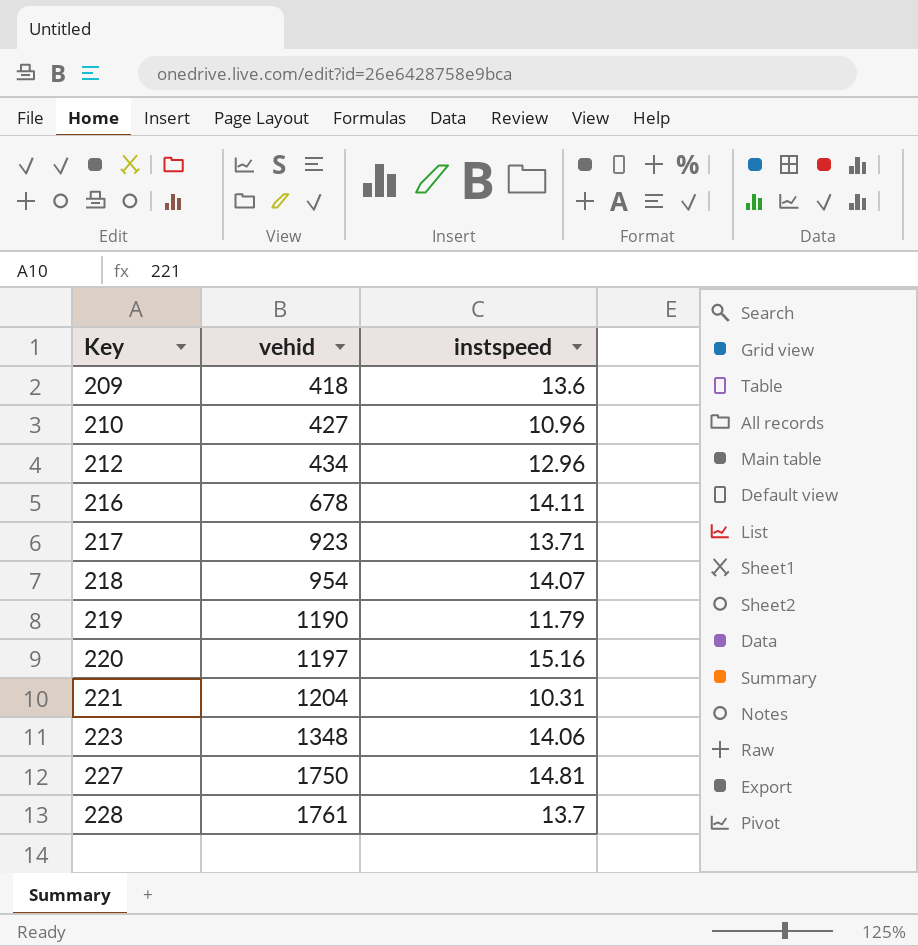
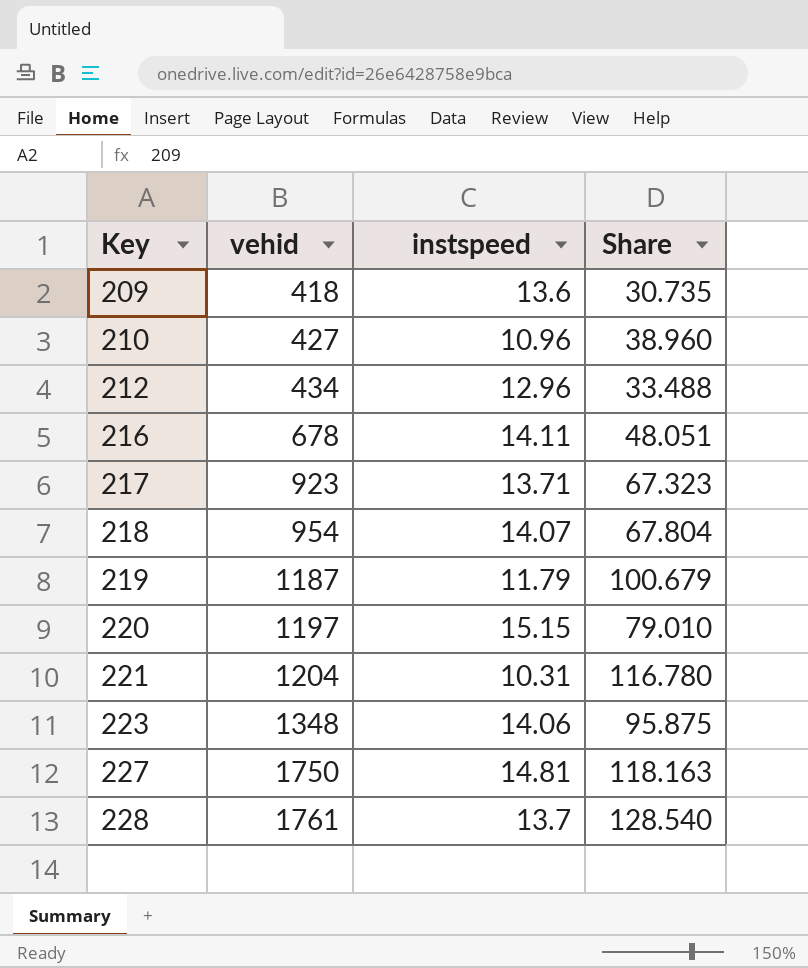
column Share | formula: none -> [vehid] / [instspeed]
219 | vehid: 1190 -> 1187
220 | instspeed: 15.16 -> 15.15

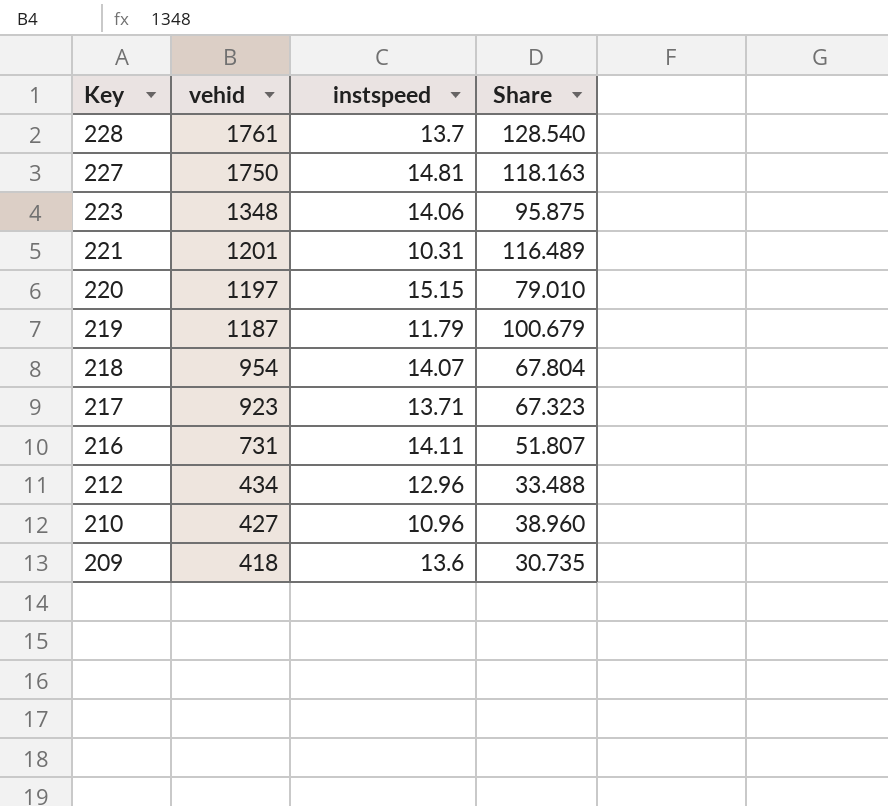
row order: Key ascending -> Key descending
221 | vehid: 1204 -> 1201
221 | Share: 116.780 -> 116.489
216 | vehid: 678 -> 731
216 | Share: 48.051 -> 51.807

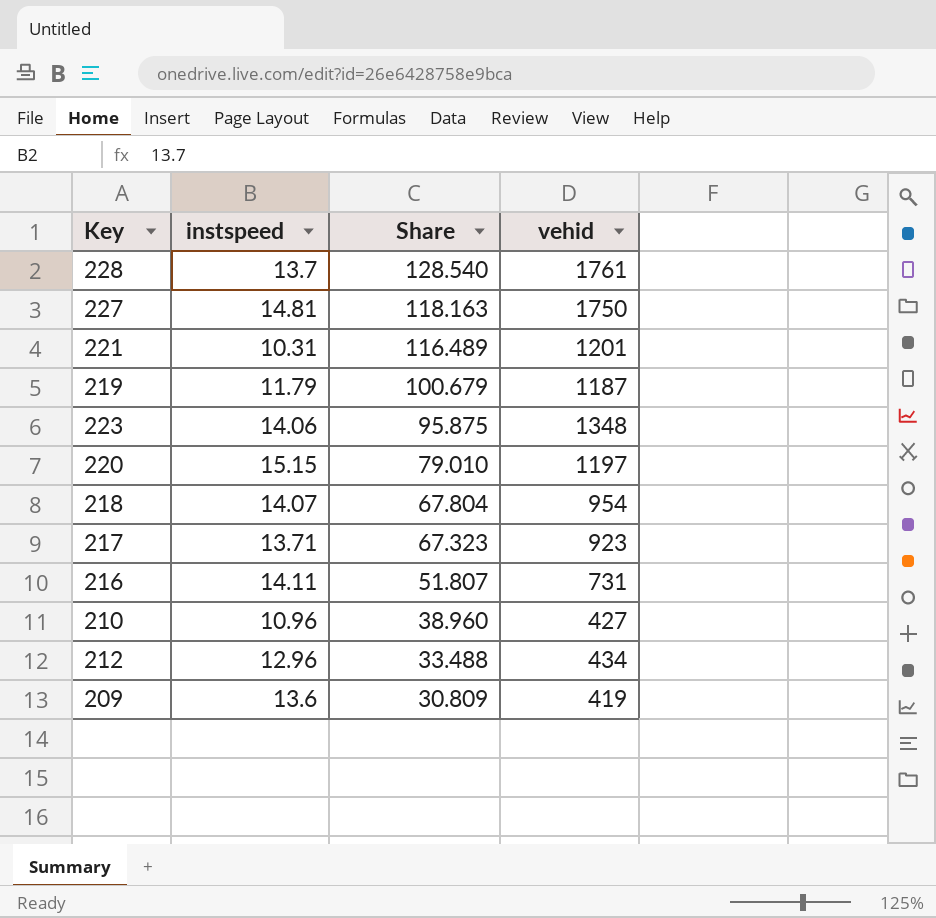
row order: Key descending -> Share descending
column vehid | position: 2 -> 4
209 | Share: 30.735 -> 30.809
209 | vehid: 418 -> 419

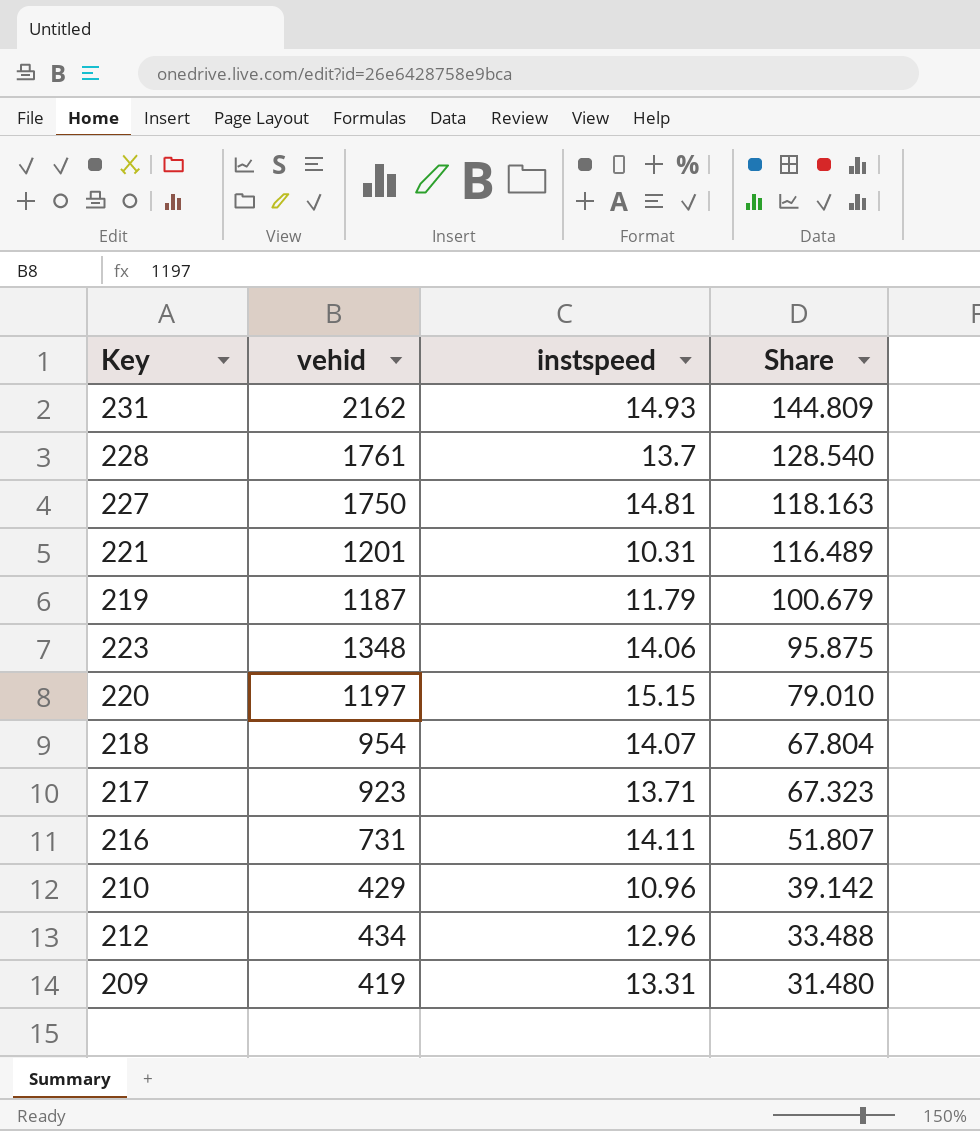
column vehid | position: 4 -> 2
row 231: none -> 2162 | 14.93 | 144.809
210 | vehid: 427 -> 429
210 | Share: 38.960 -> 39.142
209 | instspeed: 13.6 -> 13.31
209 | Share: 30.809 -> 31.480

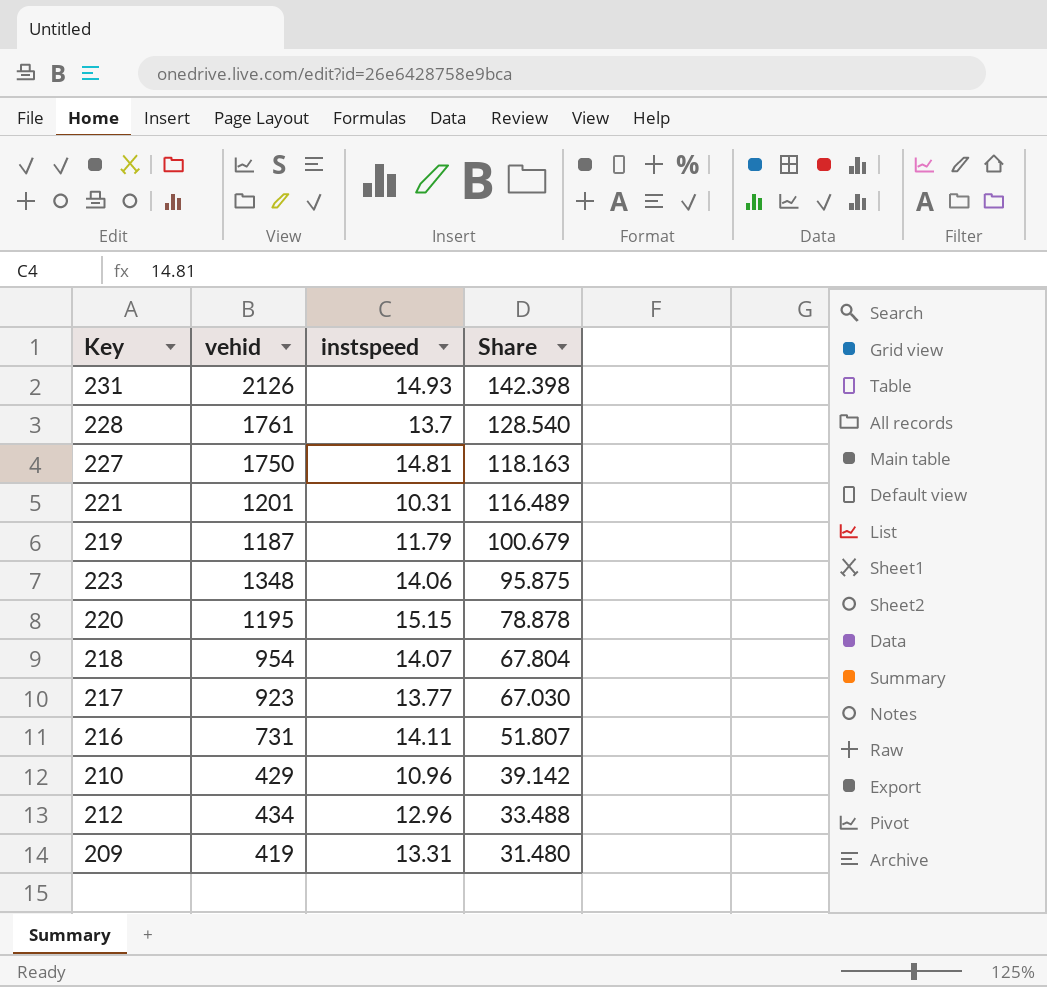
231 | vehid: 2162 -> 2126
231 | Share: 144.809 -> 142.398
220 | vehid: 1197 -> 1195
220 | Share: 79.010 -> 78.878
217 | instspeed: 13.71 -> 13.77
217 | Share: 67.323 -> 67.030

